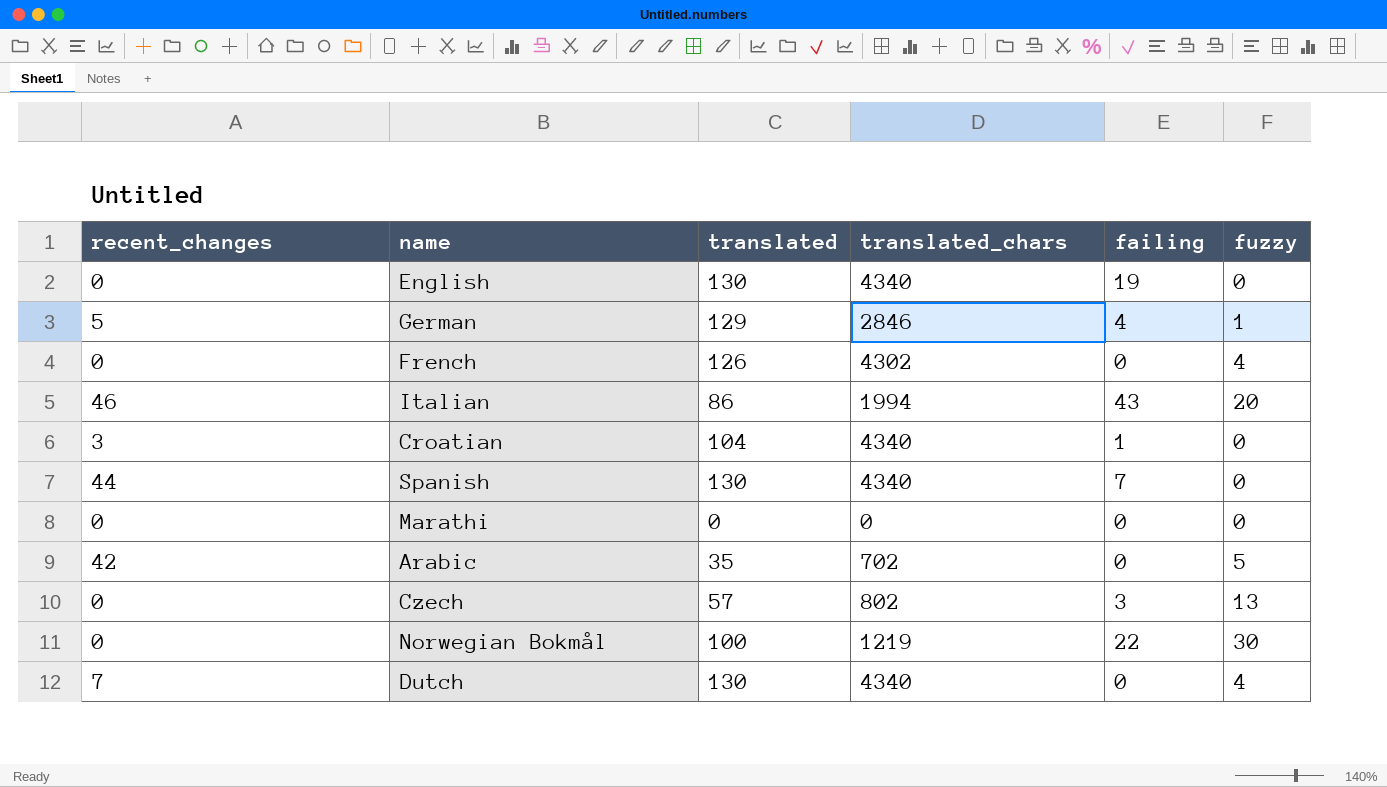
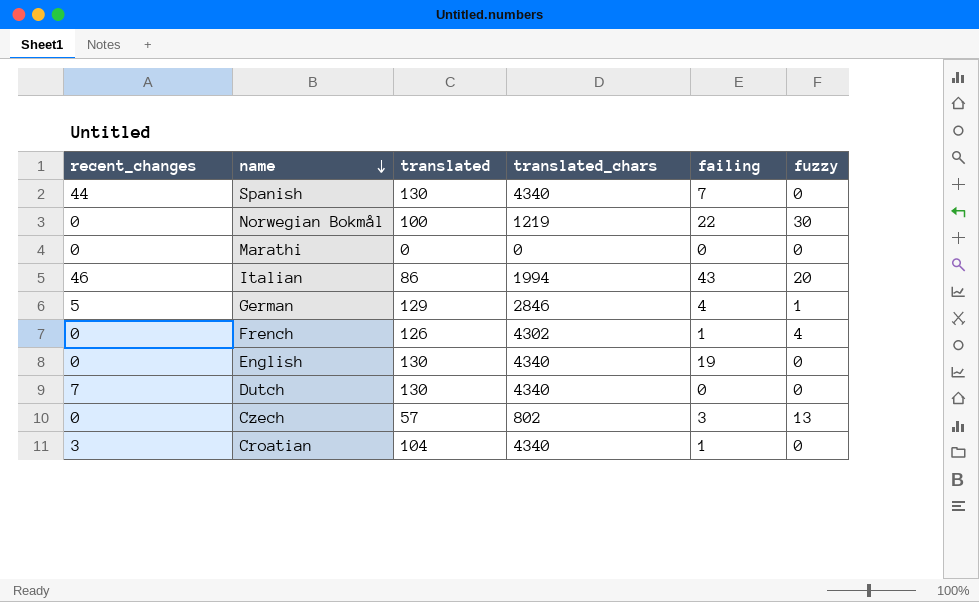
row order: none -> name descending
row Arabic: 42 | 35 | 702 | 0 | 5 -> none
French | failing: 0 -> 1
Dutch | fuzzy: 4 -> 0

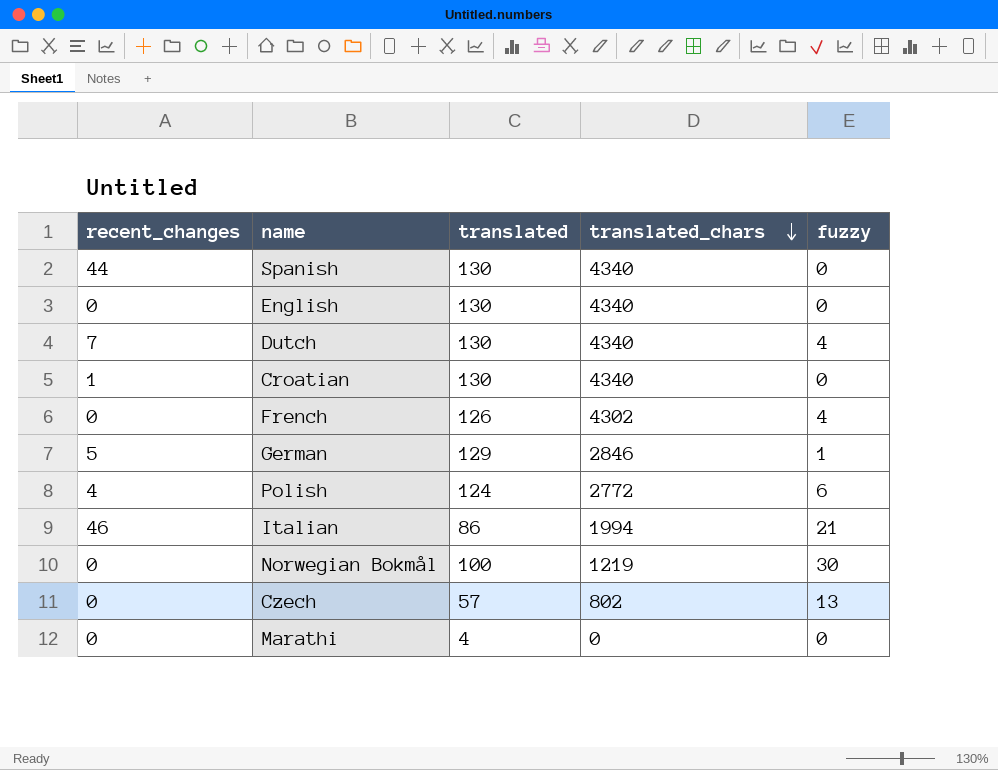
row order: name descending -> translated_chars descending
column failing | position: 5 -> none
Dutch | fuzzy: 0 -> 4
Croatian | recent_changes: 3 -> 1
Croatian | translated: 104 -> 130
row Polish: none -> 4 | 124 | 2772 | 6
Italian | fuzzy: 20 -> 21
Marathi | translated: 0 -> 4

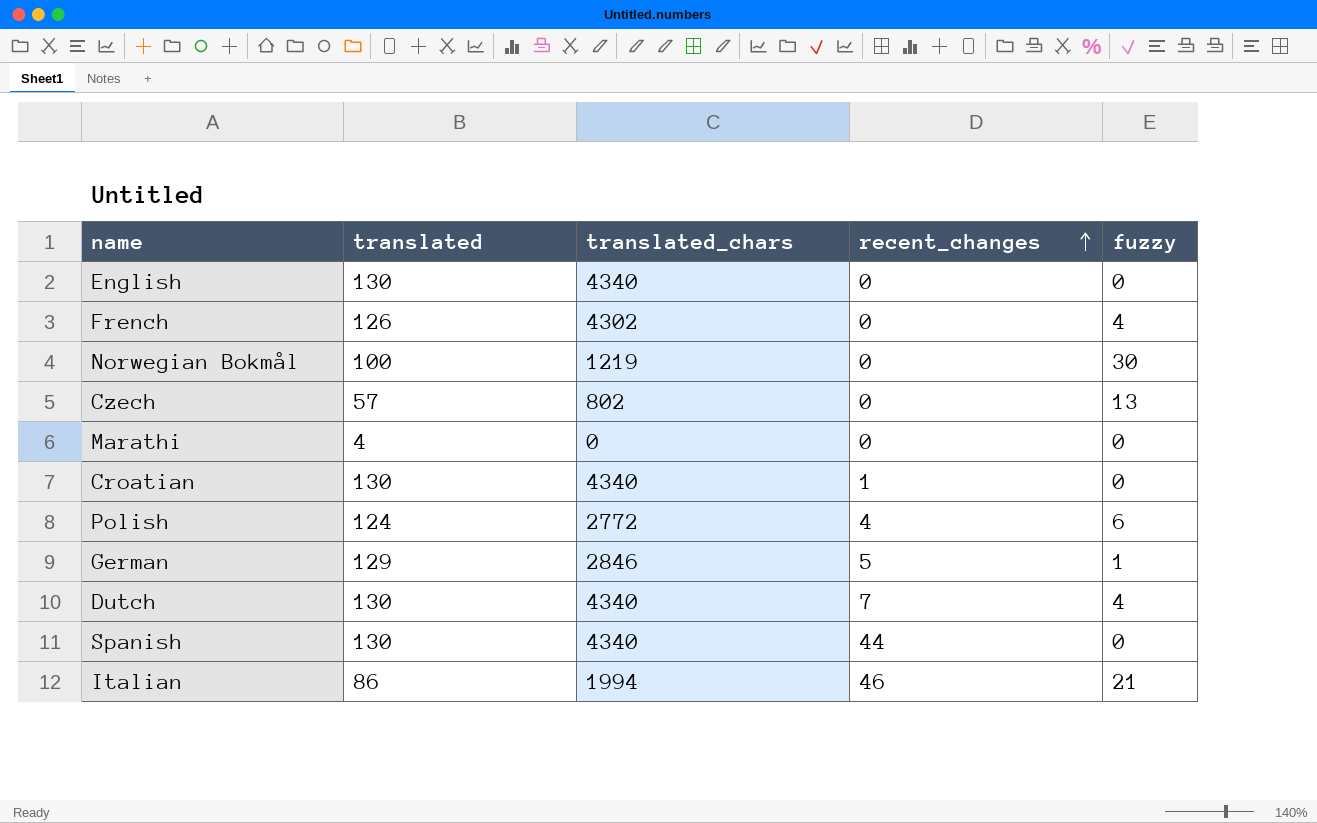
row order: translated_chars descending -> recent_changes ascending
column recent_changes | position: 1 -> 4

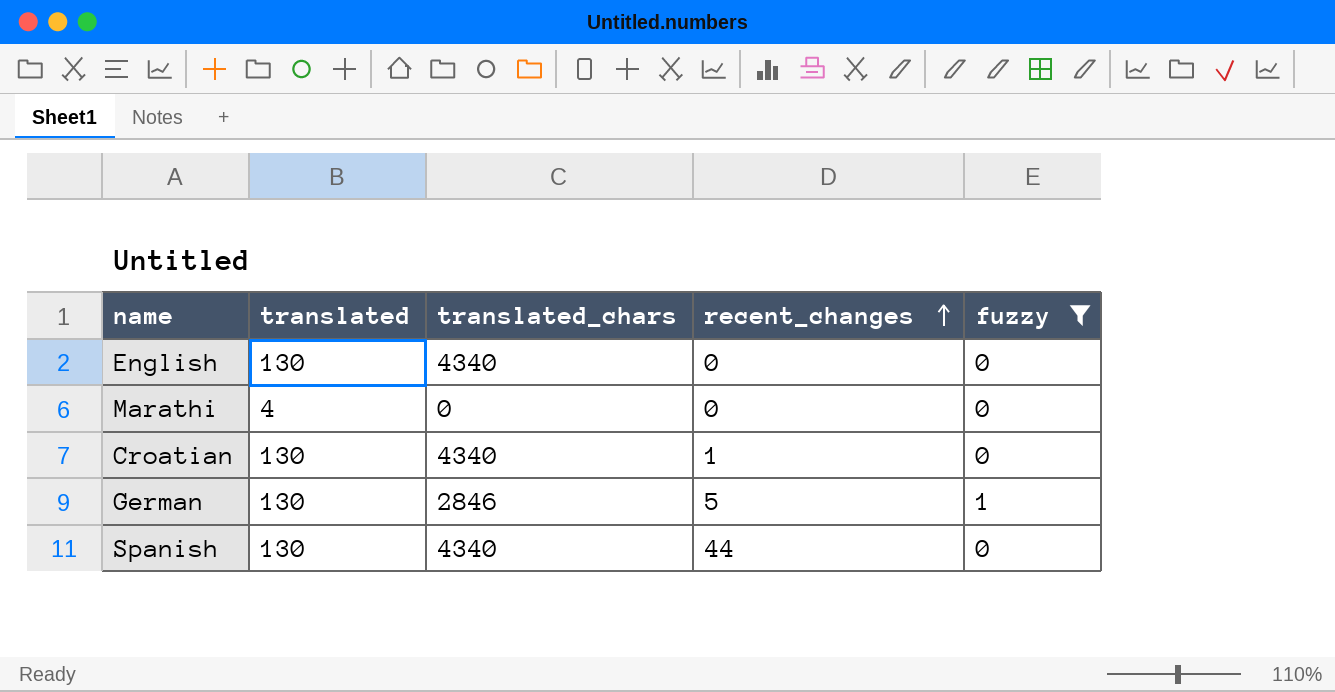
filter: none -> fuzzy <= 1
German | translated: 129 -> 130

